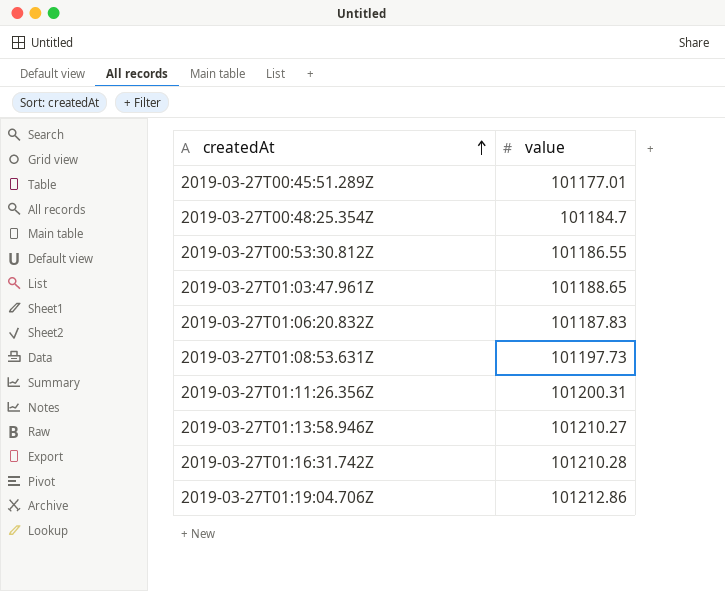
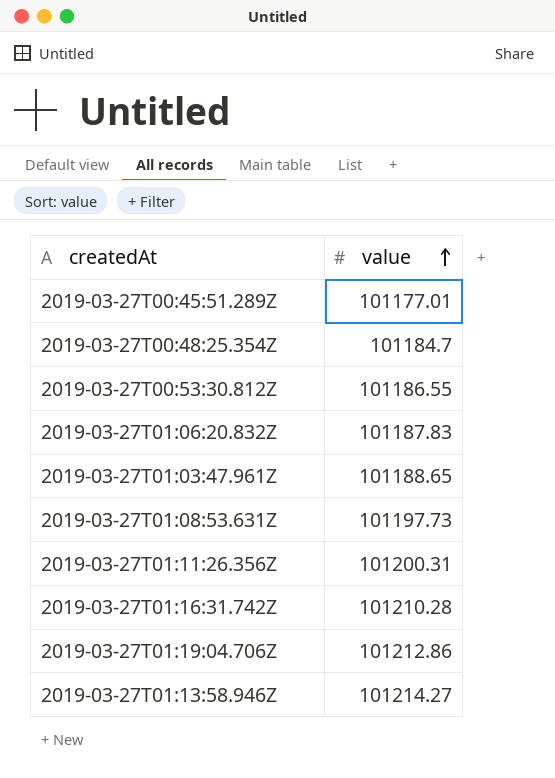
row order: createdAt ascending -> value ascending
2019-03-27T01:13:58.946Z | value: 101210.27 -> 101214.27

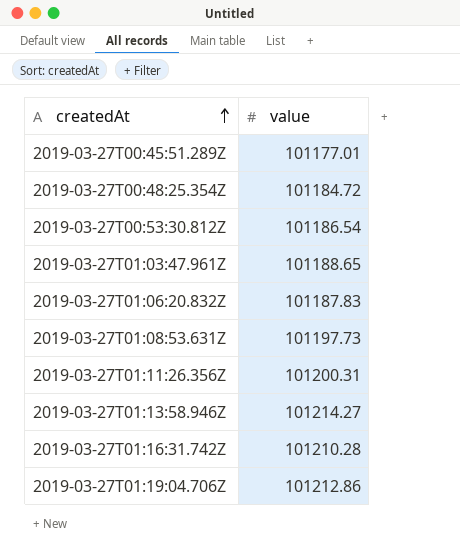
row order: value ascending -> createdAt ascending
2019-03-27T00:48:25.354Z | value: 101184.7 -> 101184.72
2019-03-27T00:53:30.812Z | value: 101186.55 -> 101186.54

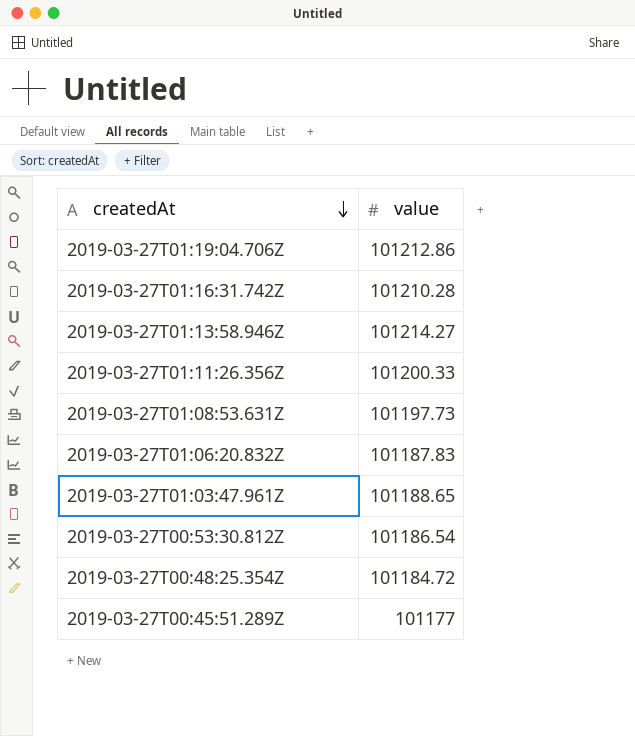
row order: createdAt ascending -> createdAt descending
2019-03-27T01:11:26.356Z | value: 101200.31 -> 101200.33
2019-03-27T00:45:51.289Z | value: 101177.01 -> 101177

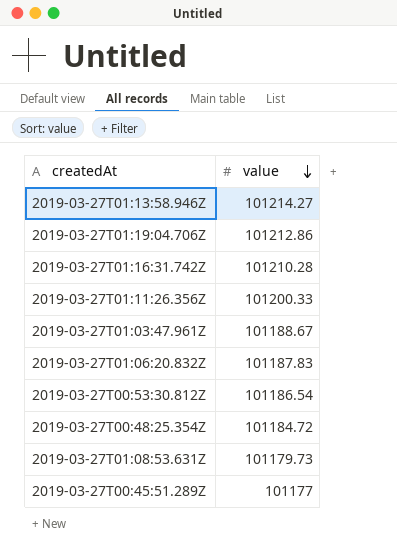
row order: createdAt descending -> value descending
2019-03-27T01:03:47.961Z | value: 101188.65 -> 101188.67
2019-03-27T01:08:53.631Z | value: 101197.73 -> 101179.73

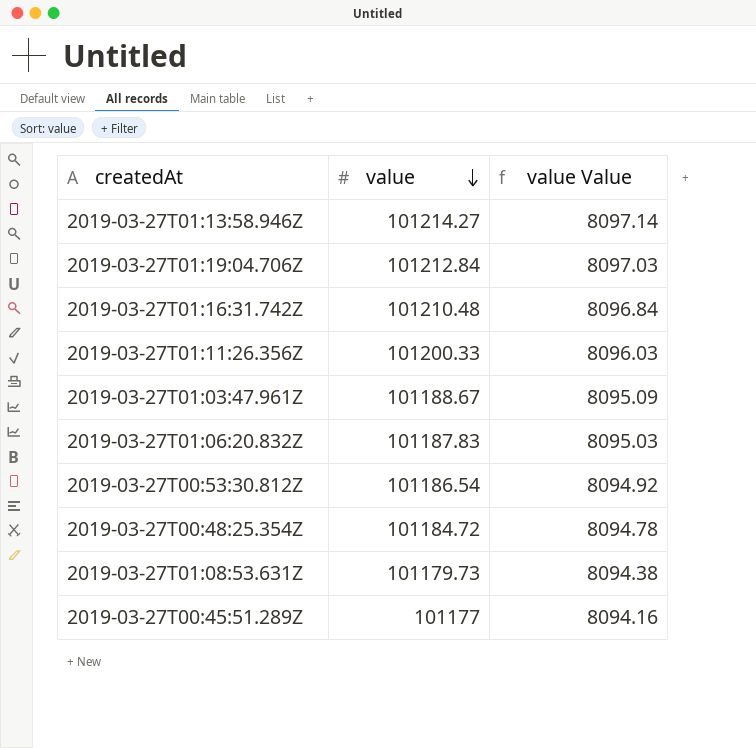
column value Value | formula: none -> [value] * 0.08
2019-03-27T01:19:04.706Z | value: 101212.86 -> 101212.84
2019-03-27T01:16:31.742Z | value: 101210.28 -> 101210.48

